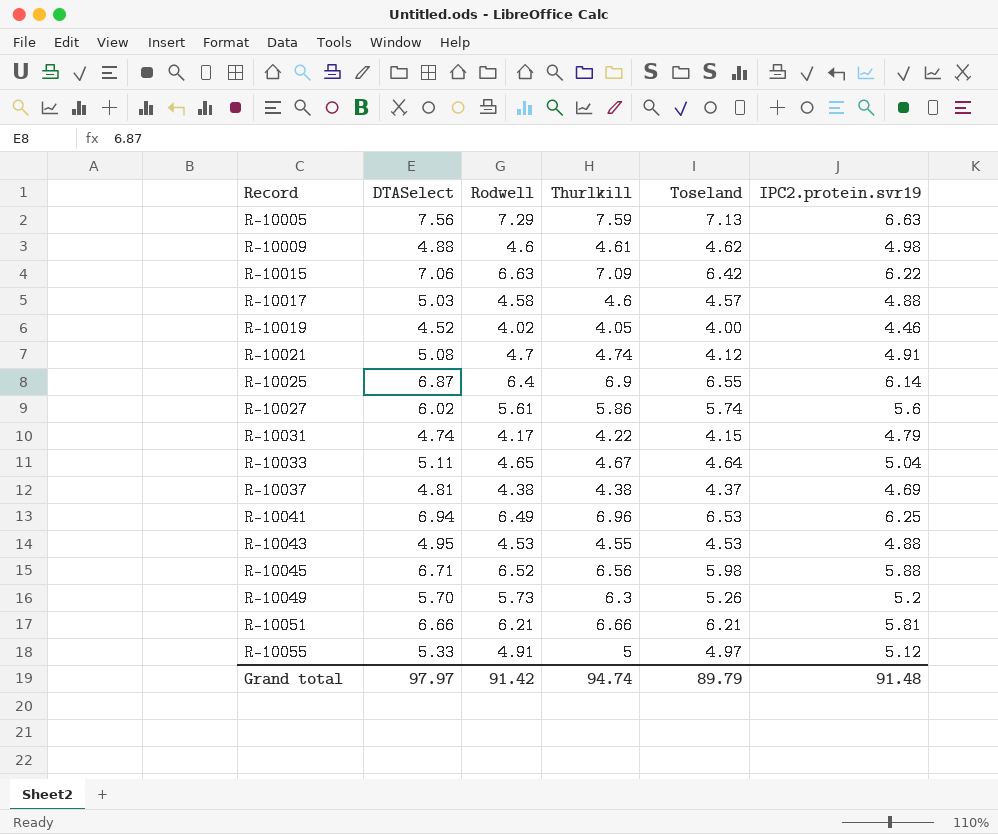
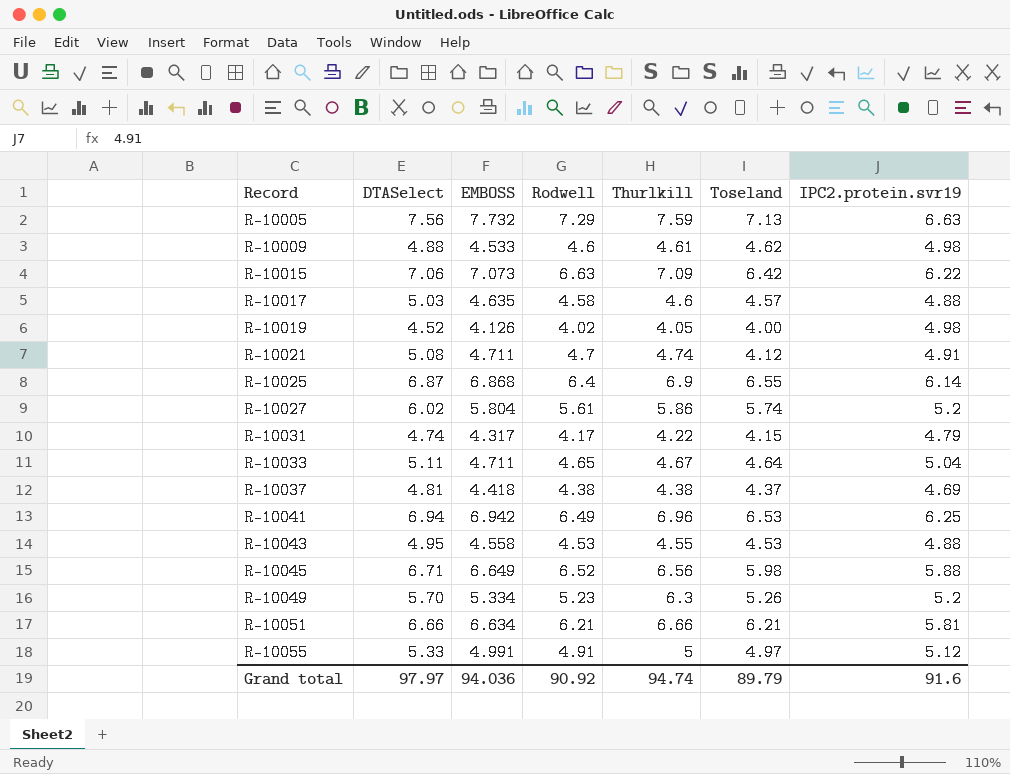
column EMBOSS | position: none -> 3
R-10019 | IPC2.protein.svr19: 4.46 -> 4.98
R-10027 | IPC2.protein.svr19: 5.6 -> 5.2
R-10049 | Rodwell: 5.73 -> 5.23
Grand total | Rodwell: 91.42 -> 90.92
Grand total | IPC2.protein.svr19: 91.48 -> 91.6

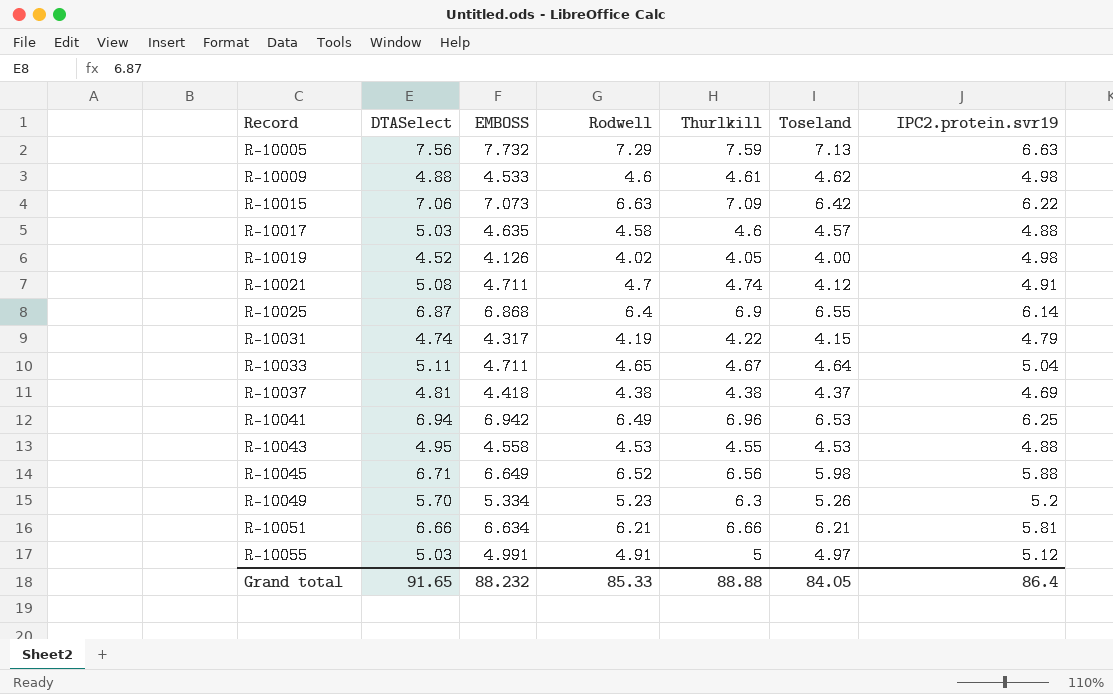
row R-10027: 6.02 | 5.804 | 5.61 | 5.86 | 5.74 | 5.2 -> none
R-10031 | Rodwell: 4.17 -> 4.19
R-10055 | DTASelect: 5.33 -> 5.03
Grand total | DTASelect: 97.97 -> 91.65
Grand total | EMBOSS: 94.036 -> 88.232
Grand total | Rodwell: 90.92 -> 85.33
Grand total | Thurlkill: 94.74 -> 88.88
Grand total | Toseland: 89.79 -> 84.05
Grand total | IPC2.protein.svr19: 91.6 -> 86.4

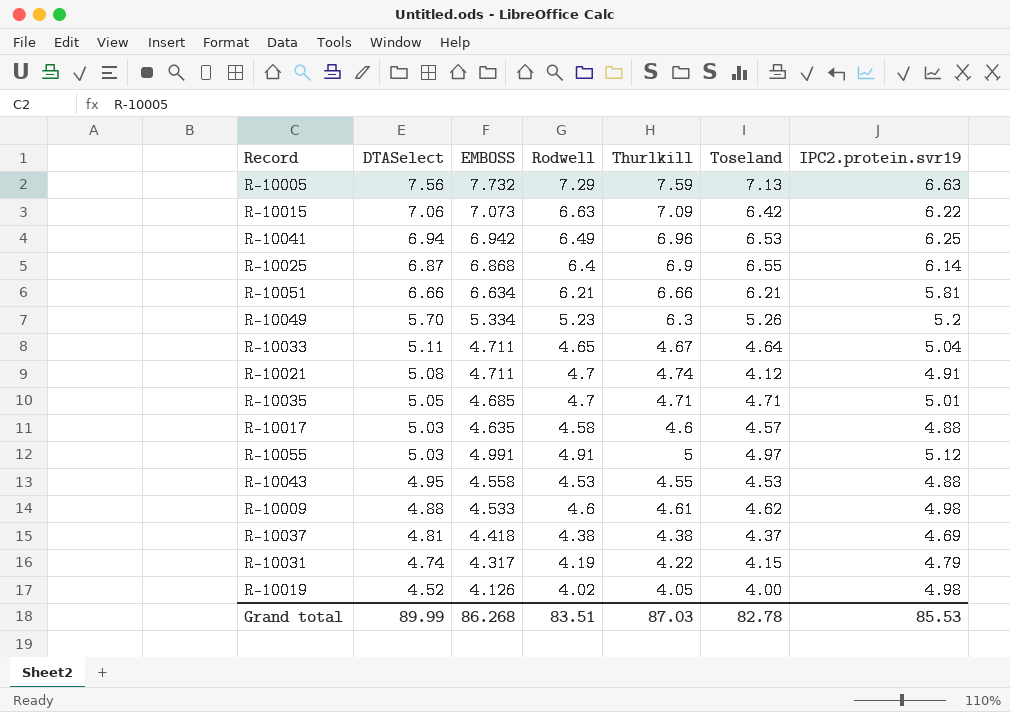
row order: Record ascending -> DTASelect descending
row R-10045: 6.71 | 6.649 | 6.52 | 6.56 | 5.98 | 5.88 -> none
row R-10035: none -> 5.05 | 4.685 | 4.7 | 4.71 | 4.71 | 5.01
Grand total | DTASelect: 91.65 -> 89.99
Grand total | EMBOSS: 88.232 -> 86.268
Grand total | Rodwell: 85.33 -> 83.51
Grand total | Thurlkill: 88.88 -> 87.03
Grand total | Toseland: 84.05 -> 82.78
Grand total | IPC2.protein.svr19: 86.4 -> 85.53

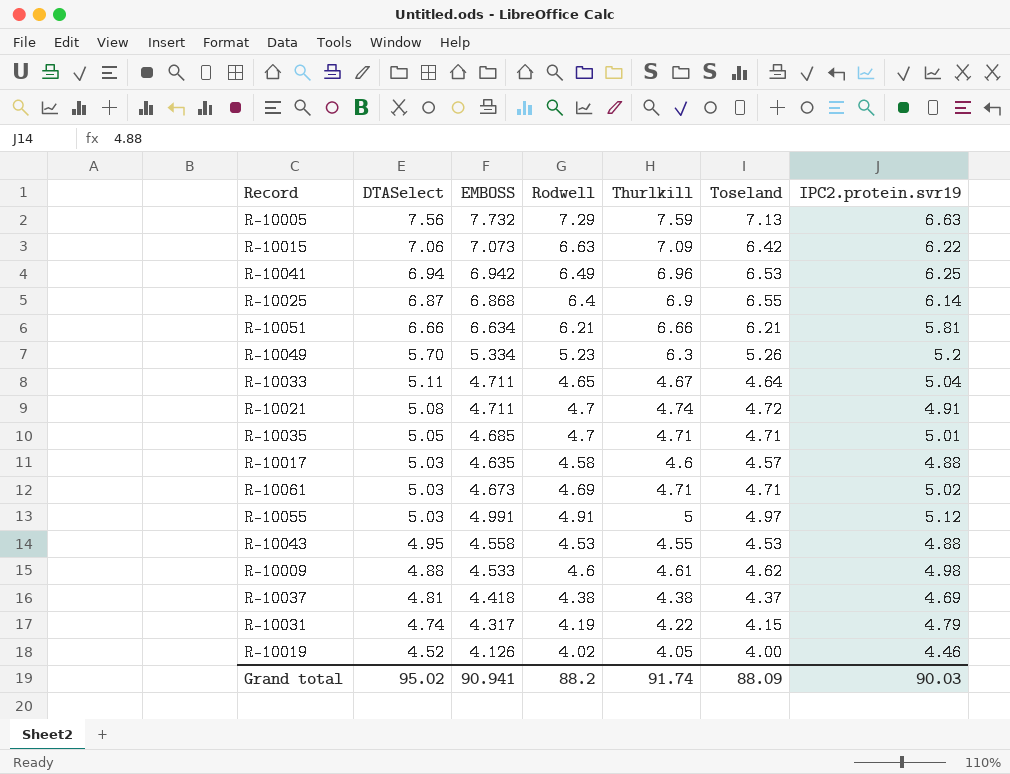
R-10021 | Toseland: 4.12 -> 4.72
row R-10061: none -> 5.03 | 4.673 | 4.69 | 4.71 | 4.71 | 5.02
R-10019 | IPC2.protein.svr19: 4.98 -> 4.46
Grand total | DTASelect: 89.99 -> 95.02
Grand total | EMBOSS: 86.268 -> 90.941
Grand total | Rodwell: 83.51 -> 88.2
Grand total | Thurlkill: 87.03 -> 91.74
Grand total | Toseland: 82.78 -> 88.09
Grand total | IPC2.protein.svr19: 85.53 -> 90.03

